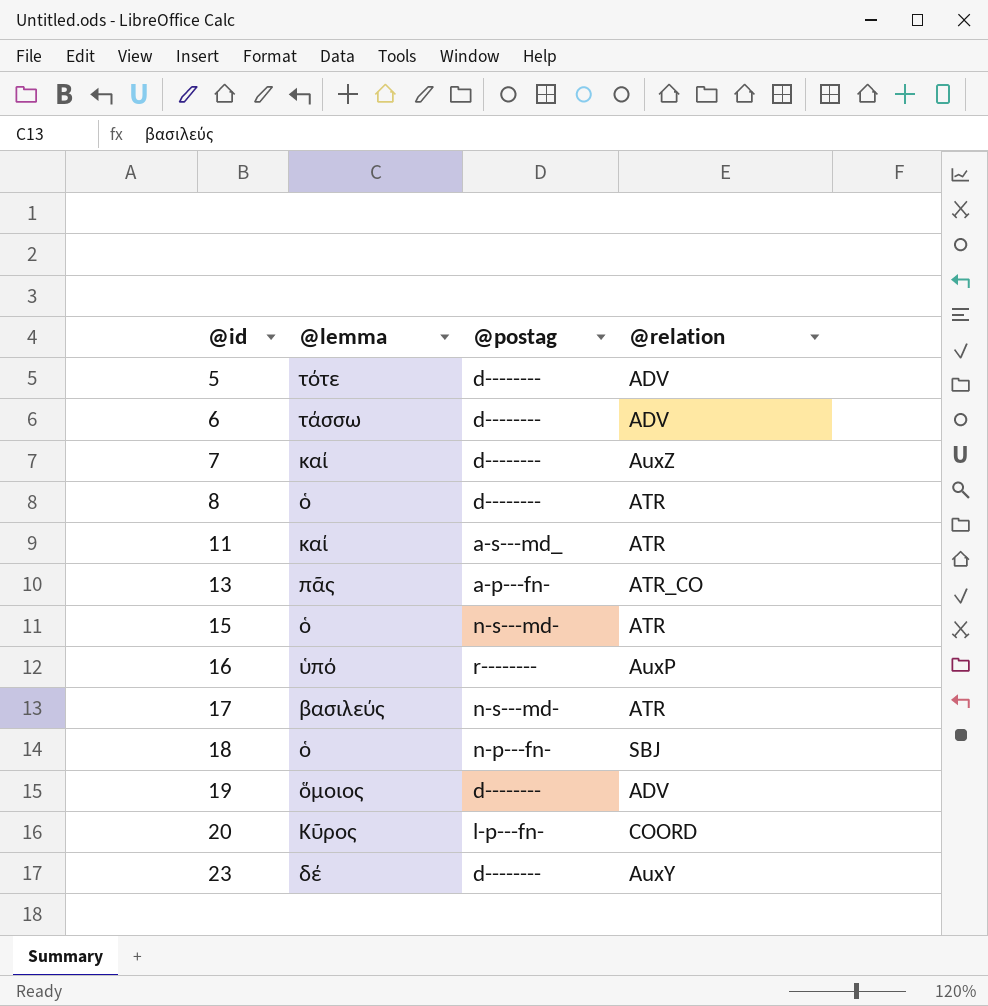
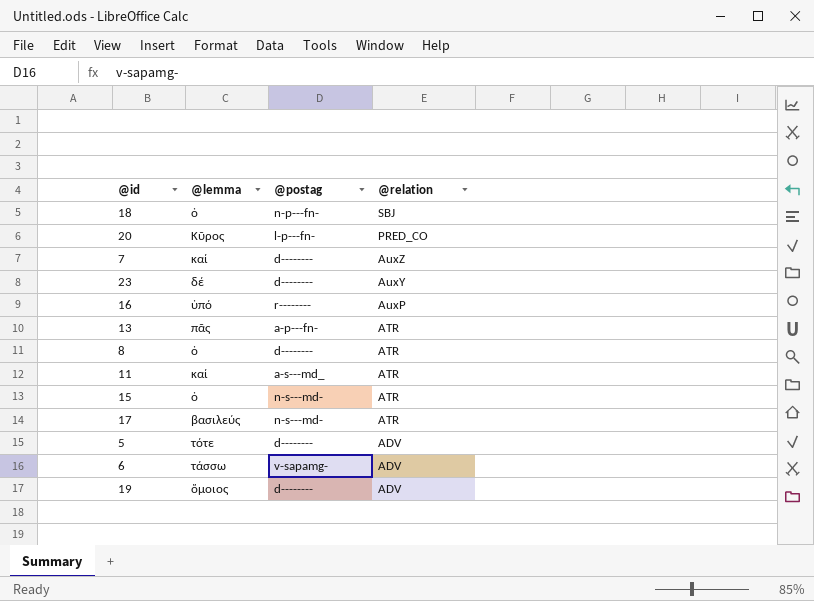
row order: @id ascending -> @relation descending
20 | @relation: COORD -> PRED_CO
13 | @relation: ATR_CO -> ATR
6 | @postag: d-------- -> v-sapamg-

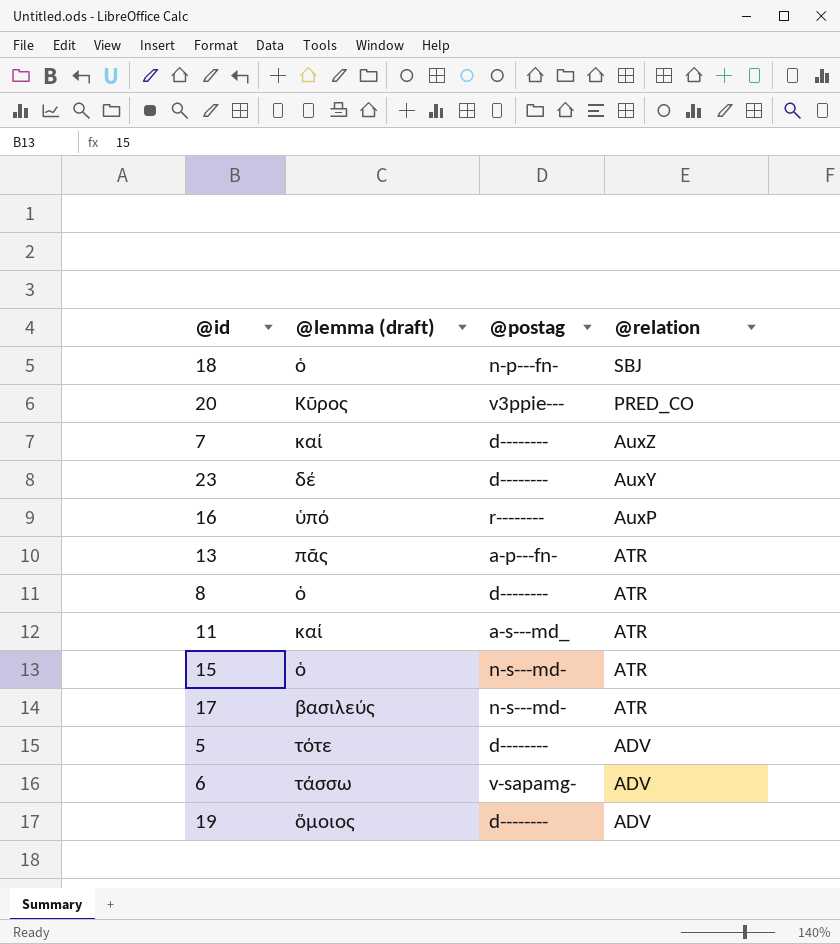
column name: @lemma -> @lemma (draft)
20 | @postag: l-p---fn- -> v3ppie---

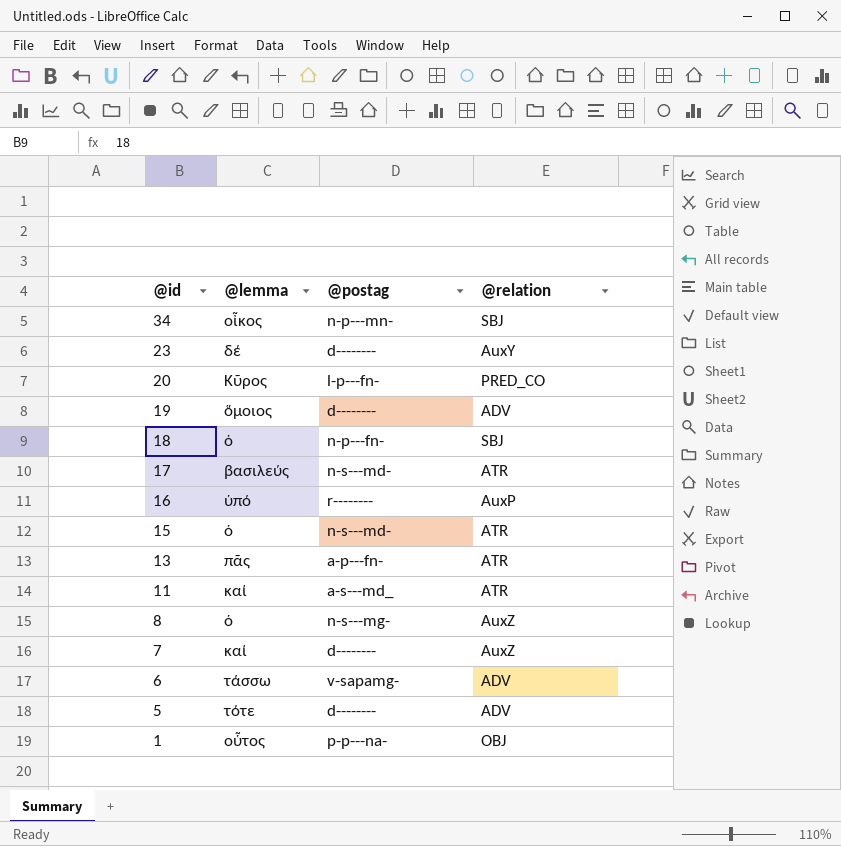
row order: @relation descending -> @id descending
column name: @lemma (draft) -> @lemma
row 34: none -> οἶκος | n-p---mn- | SBJ
20 | @postag: v3ppie--- -> l-p---fn-
8 | @postag: d-------- -> n-s---mg-
8 | @relation: ATR -> AuxZ
row 1: none -> οὗτος | p-p---na- | OBJ

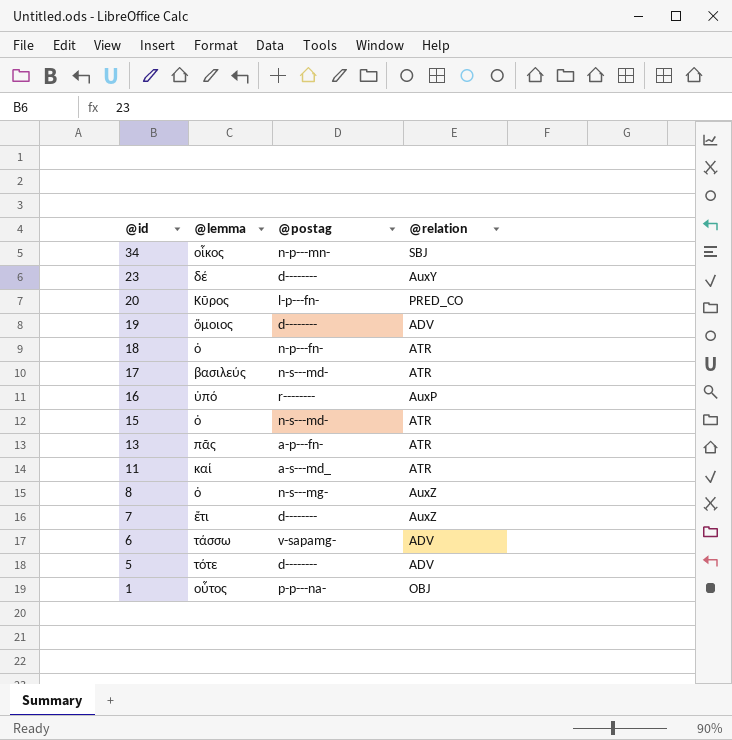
18 | @relation: SBJ -> ATR
7 | @lemma: καί -> ἔτι

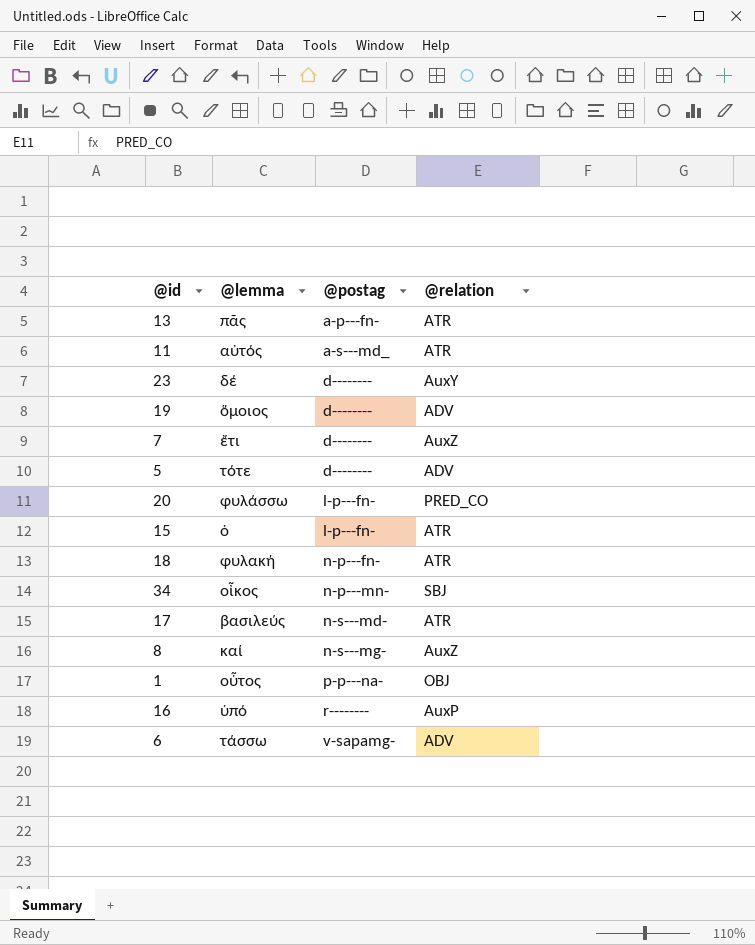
row order: @id descending -> @postag ascending
11 | @lemma: καί -> αὐτός
20 | @lemma: Κῦρος -> φυλάσσω
15 | @postag: n-s---md- -> l-p---fn-
18 | @lemma: ὁ -> φυλακή
8 | @lemma: ὁ -> καί

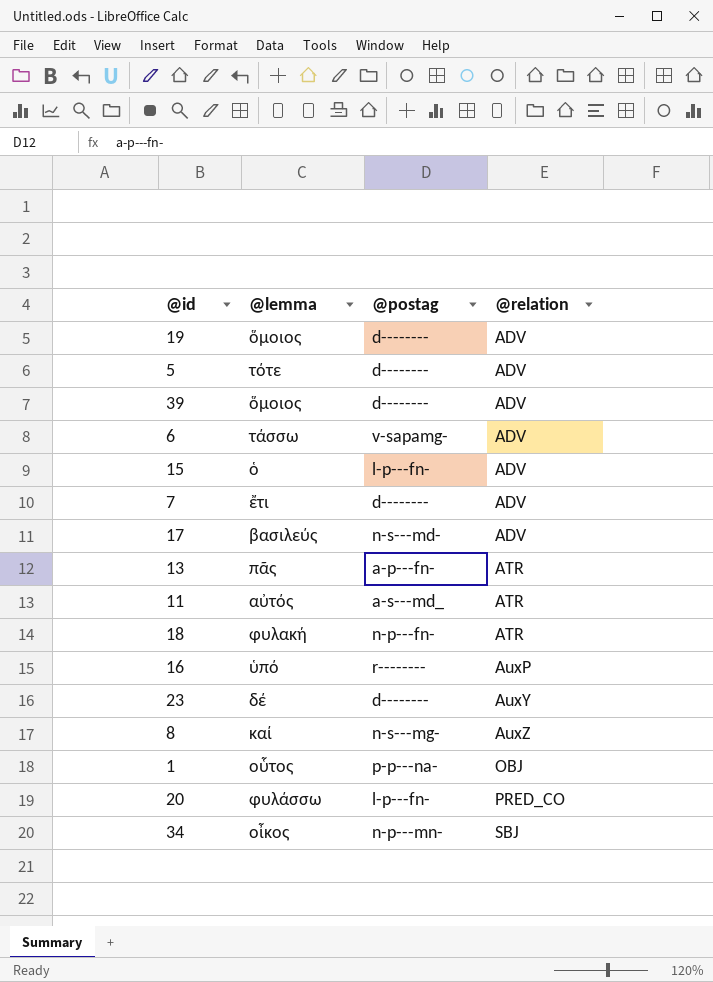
row order: @postag ascending -> @relation ascending
row 39: none -> ὅμοιος | d-------- | ADV
15 | @relation: ATR -> ADV
7 | @relation: AuxZ -> ADV
17 | @relation: ATR -> ADV

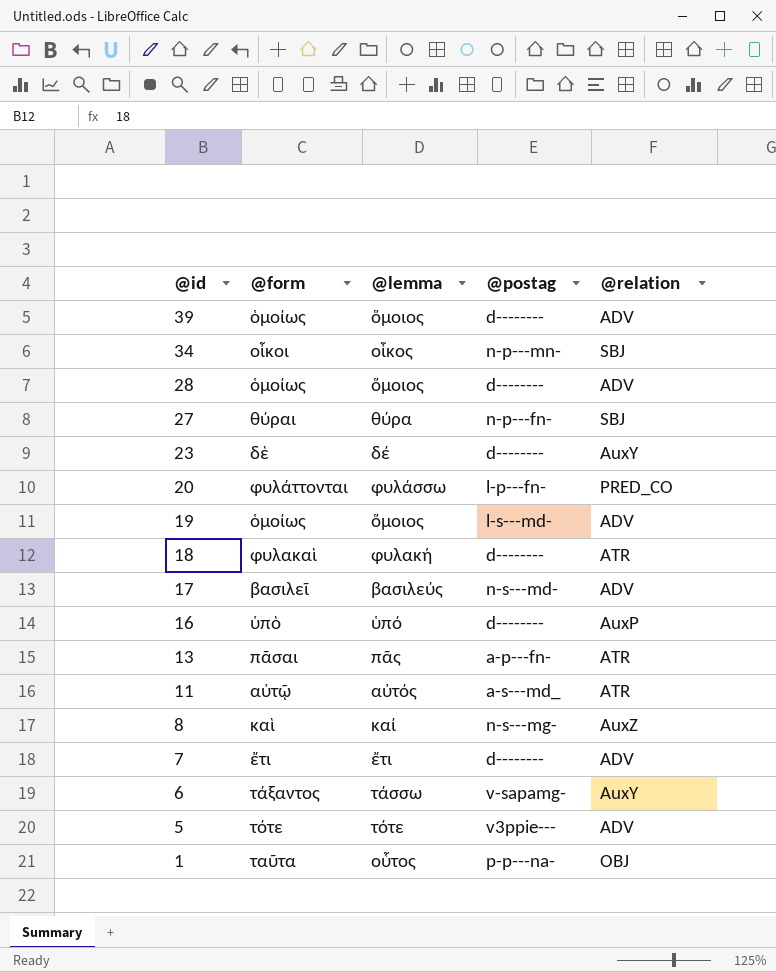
row order: @relation ascending -> @id descending
column @form | position: none -> 2
row 15: ὁ | l-p---fn- | ADV -> none
row 28: none -> ὁμοίως | ὅμοιος | d-------- | ADV
row 27: none -> θύραι | θύρα | n-p---fn- | SBJ
19 | @postag: d-------- -> l-s---md-
18 | @postag: n-p---fn- -> d--------
16 | @postag: r-------- -> d--------
6 | @relation: ADV -> AuxY
5 | @postag: d-------- -> v3ppie---

